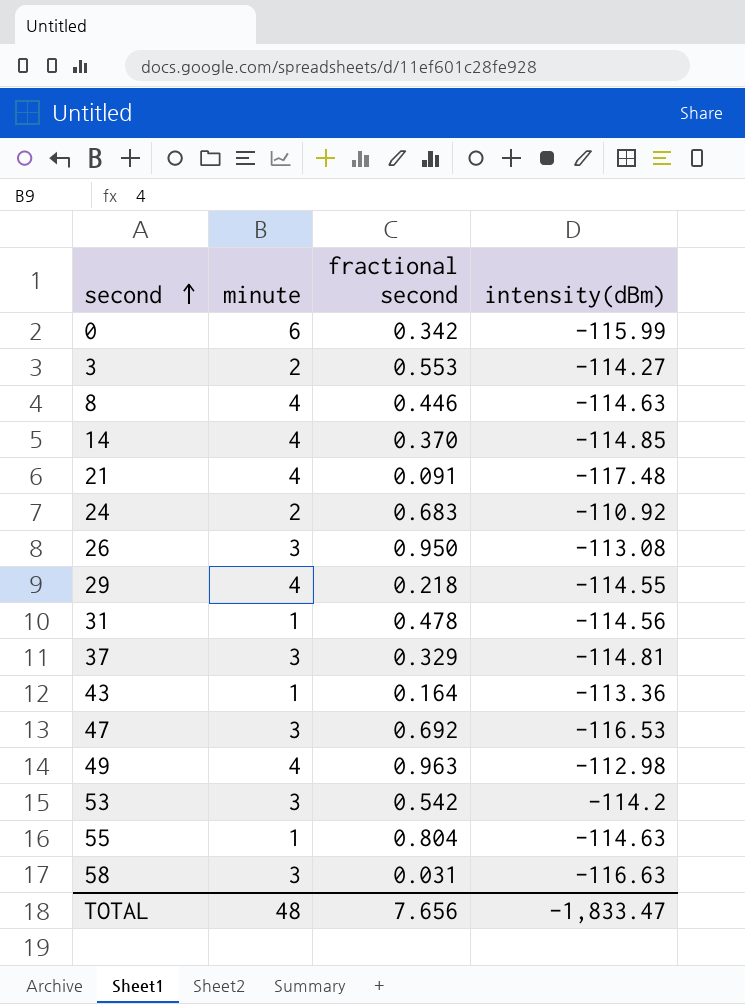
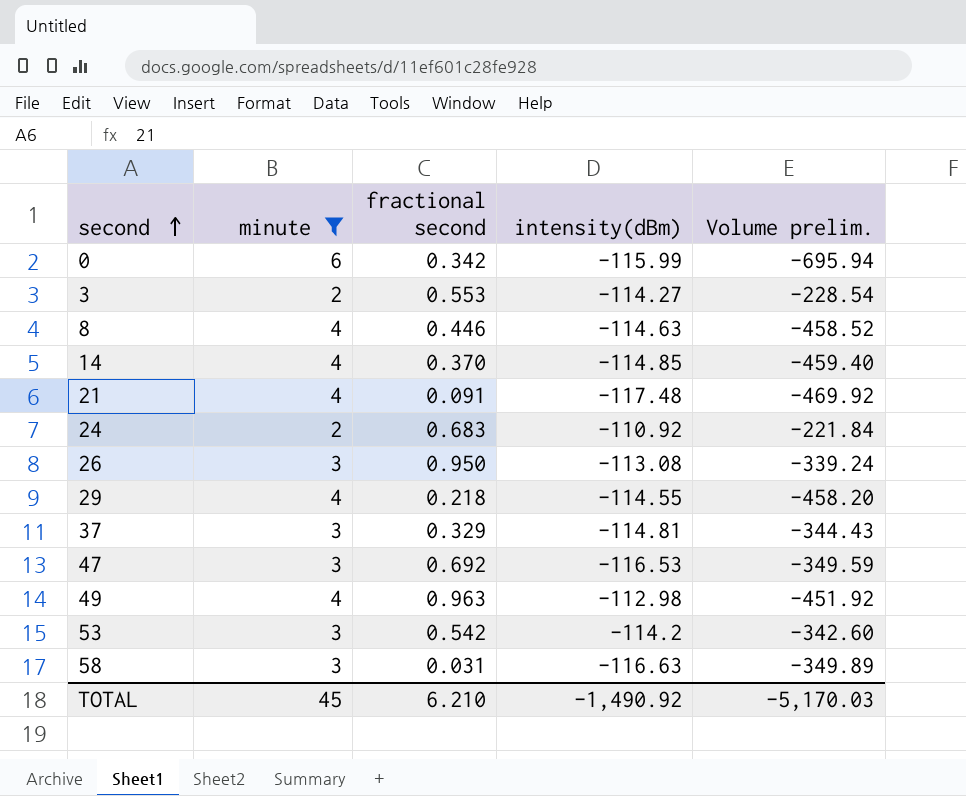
filter: none -> minute != 1
column Volume prelim. | formula: none -> [minute] * [intensity(dBm)]
TOTAL | minute: 48 -> 45
TOTAL | fractional second: 7.656 -> 6.210
TOTAL | intensity(dBm): -1,833.47 -> -1,490.92

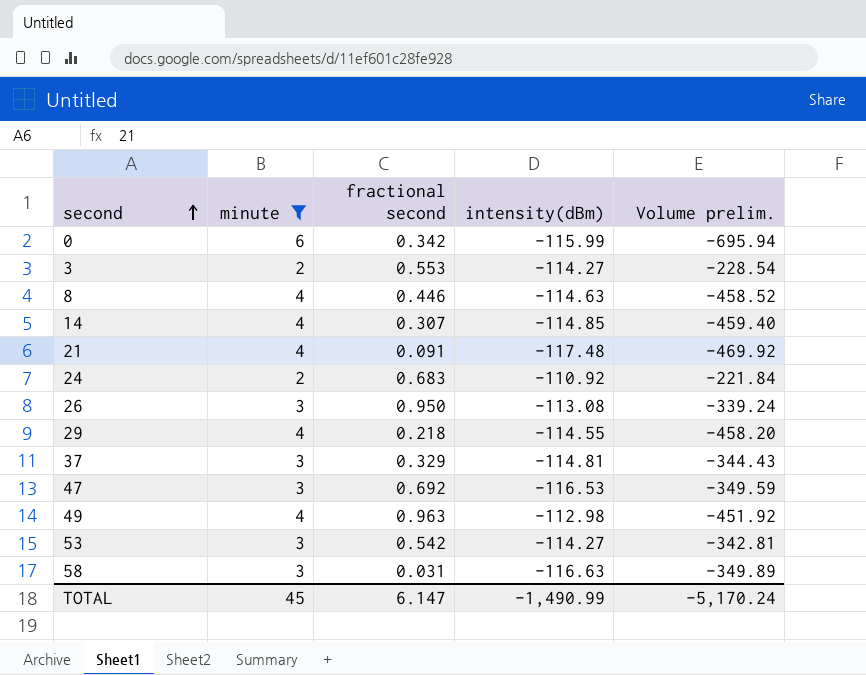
14 | fractional second: 0.370 -> 0.307
53 | intensity(dBm): -114.2 -> -114.27
53 | Volume prelim.: -342.60 -> -342.81
TOTAL | fractional second: 6.210 -> 6.147
TOTAL | intensity(dBm): -1,490.92 -> -1,490.99
TOTAL | Volume prelim.: -5,170.03 -> -5,170.24

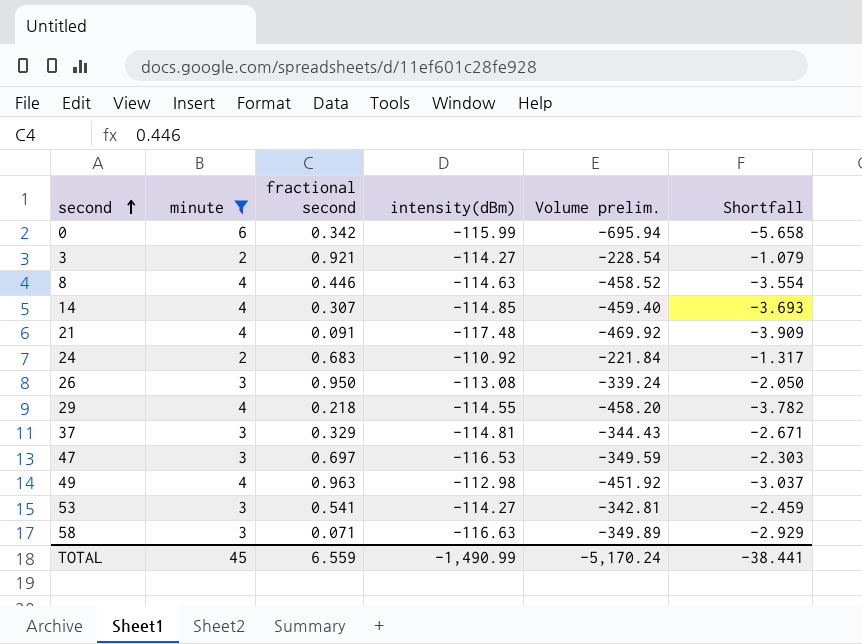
column Shortfall | formula: none -> [fractional second] - [minute]
3 | fractional second: 0.553 -> 0.921
47 | fractional second: 0.692 -> 0.697
53 | fractional second: 0.542 -> 0.541
58 | fractional second: 0.031 -> 0.071
TOTAL | fractional second: 6.147 -> 6.559

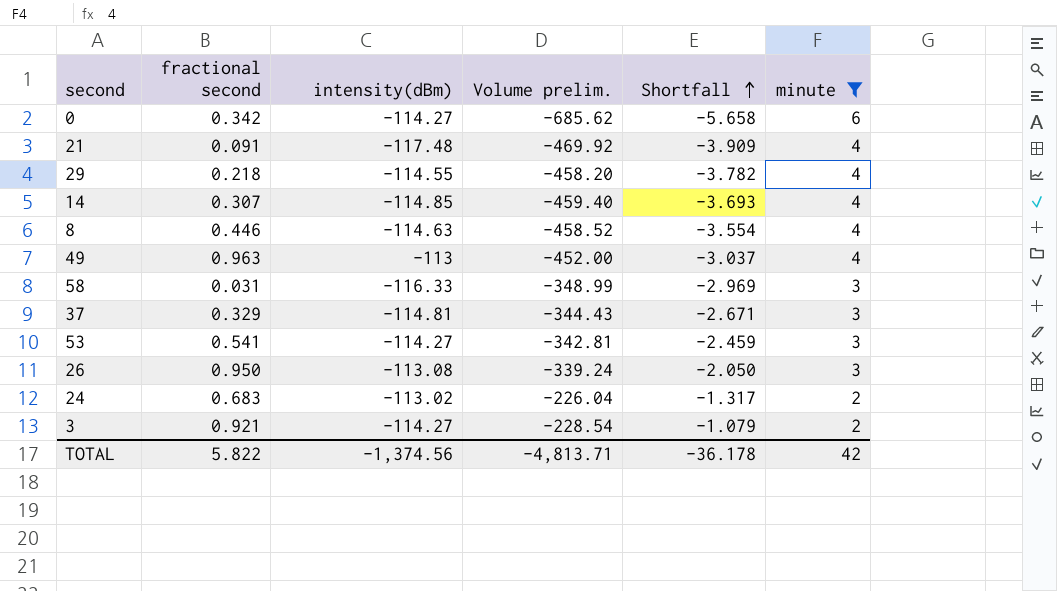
row order: second ascending -> Shortfall ascending
column minute | position: 2 -> 6
row 47: 3 | 0.697 | -116.53 | -349.59 | -2.303 -> none
0 | intensity(dBm): -115.99 -> -114.27
0 | Volume prelim.: -695.94 -> -685.62
49 | intensity(dBm): -112.98 -> -113
49 | Volume prelim.: -451.92 -> -452.00
58 | fractional second: 0.071 -> 0.031
58 | intensity(dBm): -116.63 -> -116.33
58 | Volume prelim.: -349.89 -> -348.99
58 | Shortfall: -2.929 -> -2.969
24 | intensity(dBm): -110.92 -> -113.02
24 | Volume prelim.: -221.84 -> -226.04
TOTAL | fractional second: 6.559 -> 5.822
TOTAL | intensity(dBm): -1,490.99 -> -1,374.56
TOTAL | Volume prelim.: -5,170.24 -> -4,813.71
TOTAL | Shortfall: -38.441 -> -36.178
TOTAL | minute: 45 -> 42

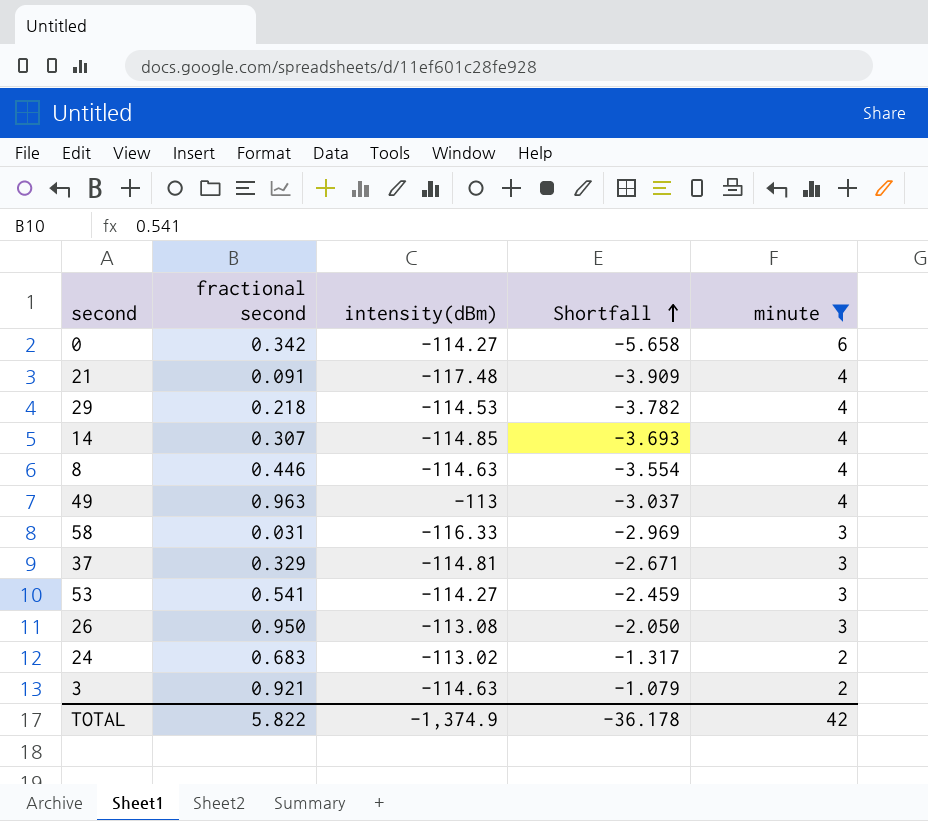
column Volume prelim. | formula: [intensity(dBm)] * [minute] -> none
29 | intensity(dBm): -114.55 -> -114.53
3 | intensity(dBm): -114.27 -> -114.63
TOTAL | intensity(dBm): -1,374.56 -> -1,374.9

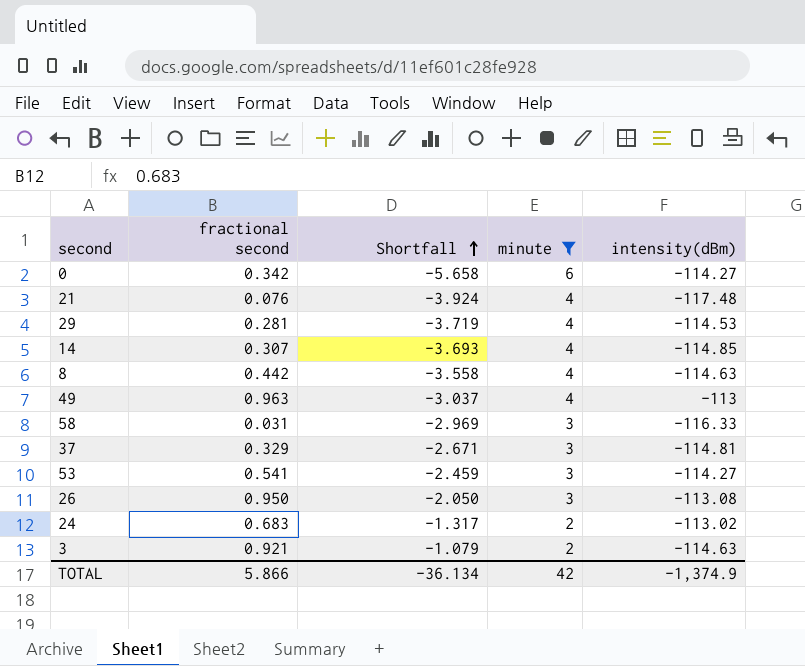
column intensity(dBm) | position: 3 -> 5
21 | fractional second: 0.091 -> 0.076
21 | Shortfall: -3.909 -> -3.924
29 | fractional second: 0.218 -> 0.281
29 | Shortfall: -3.782 -> -3.719
8 | fractional second: 0.446 -> 0.442
8 | Shortfall: -3.554 -> -3.558
TOTAL | fractional second: 5.822 -> 5.866
TOTAL | Shortfall: -36.178 -> -36.134

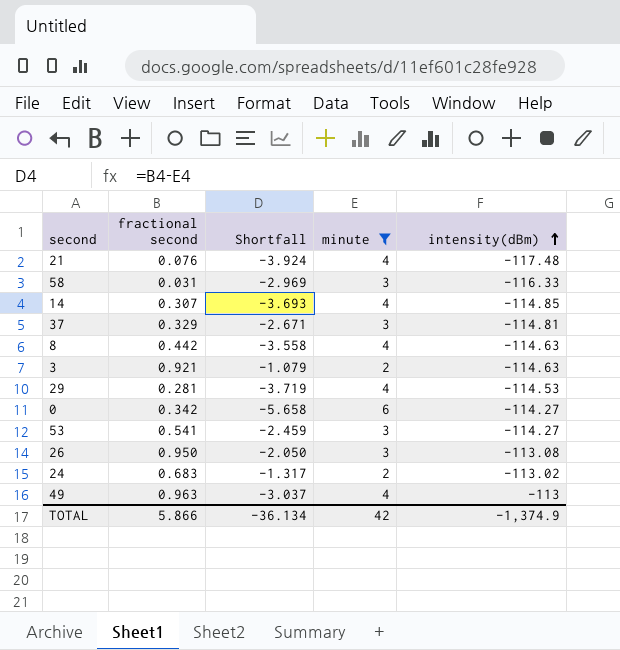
row order: Shortfall ascending -> intensity(dBm) ascending

